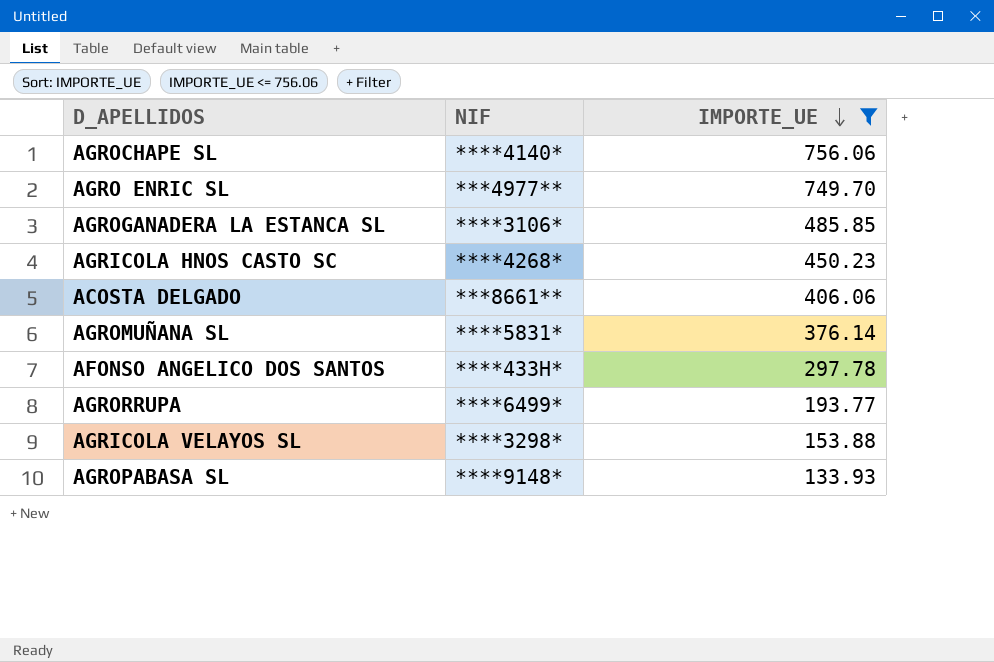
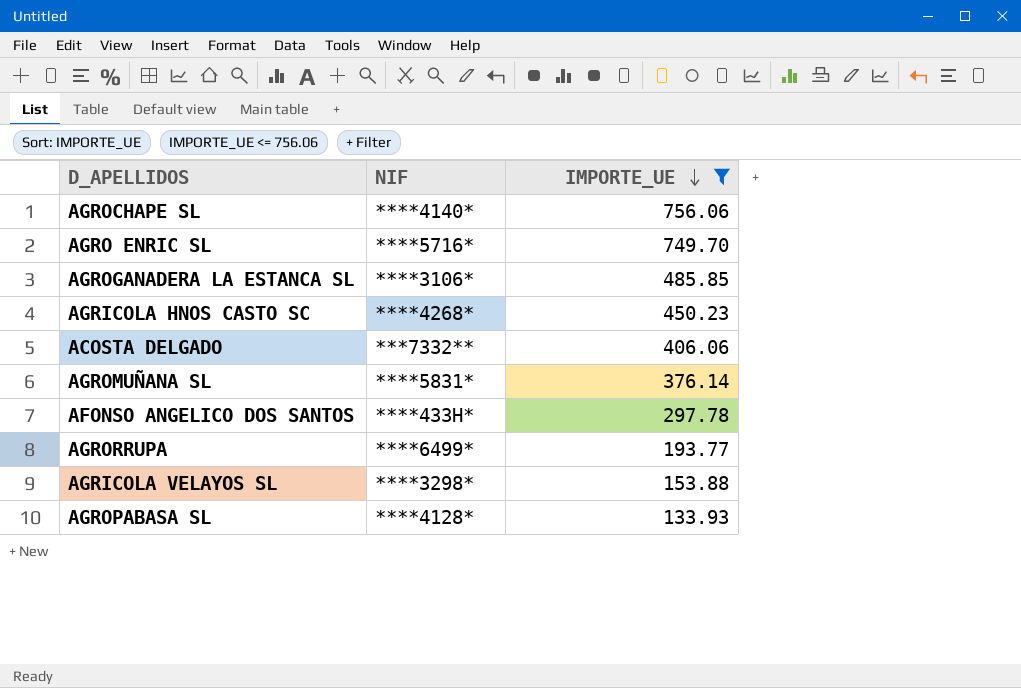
AGRO ENRIC SL | NIF: ***4977** -> ****5716*
ACOSTA DELGADO | NIF: ***8661** -> ***7332**
AGROPABASA SL | NIF: ****9148* -> ****4128*

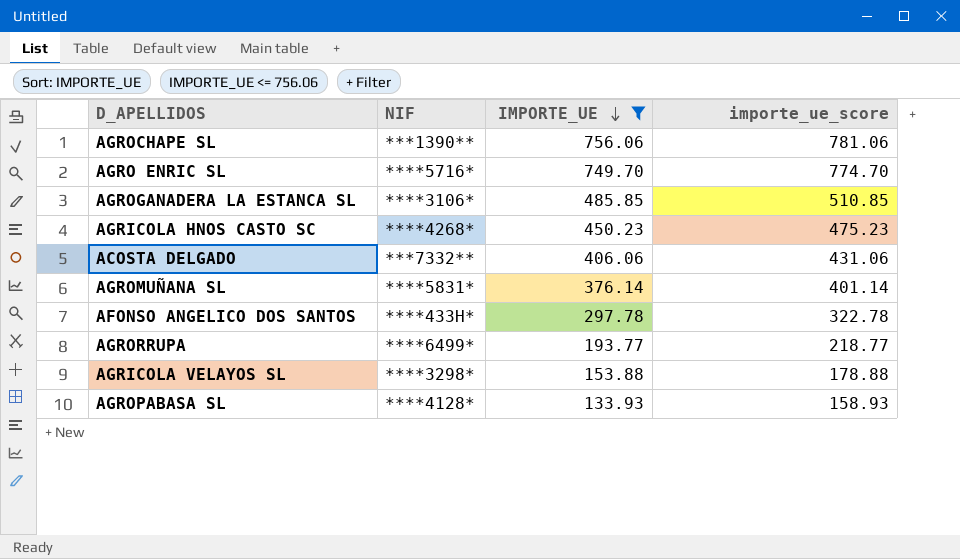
column importe_ue_score | formula: none -> [IMPORTE_UE] + 25
AGROCHAPE SL | NIF: ****4140* -> ***1390**

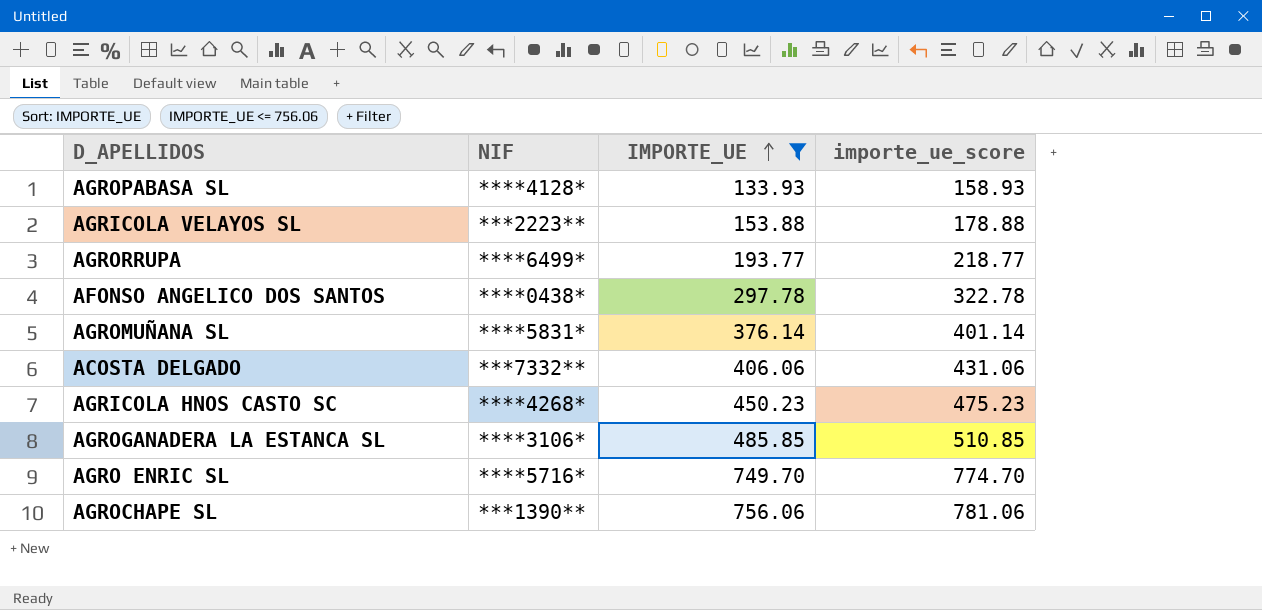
row order: IMPORTE_UE descending -> IMPORTE_UE ascending
AGRICOLA VELAYOS SL | NIF: ****3298* -> ***2223**
AFONSO ANGELICO DOS SANTOS | NIF: ****433H* -> ****0438*

